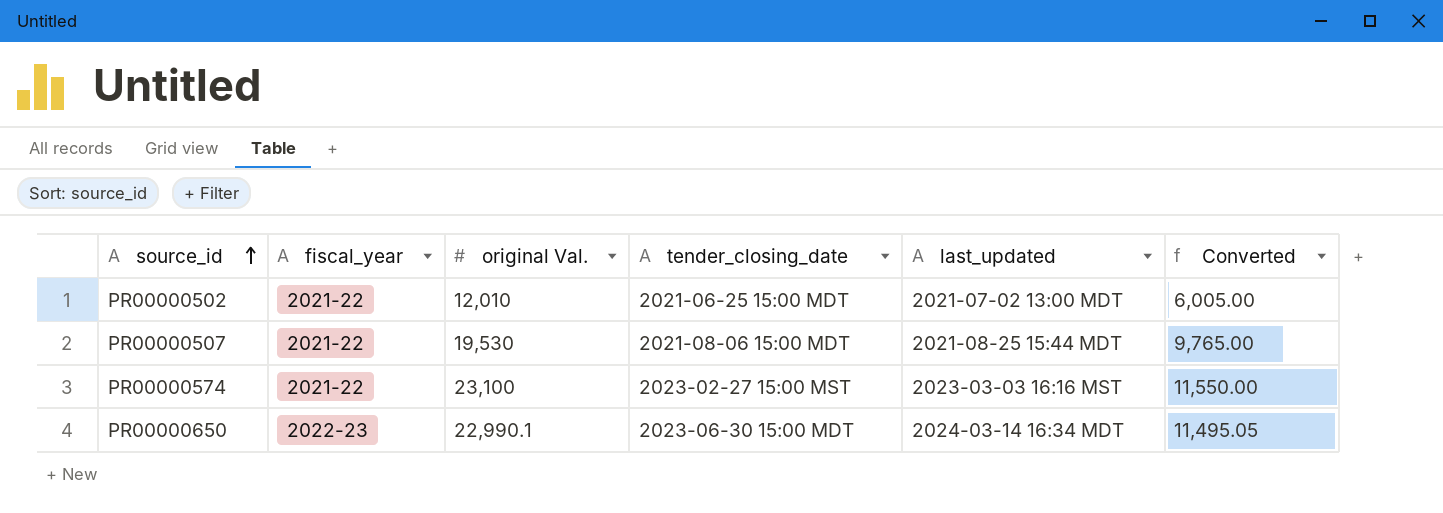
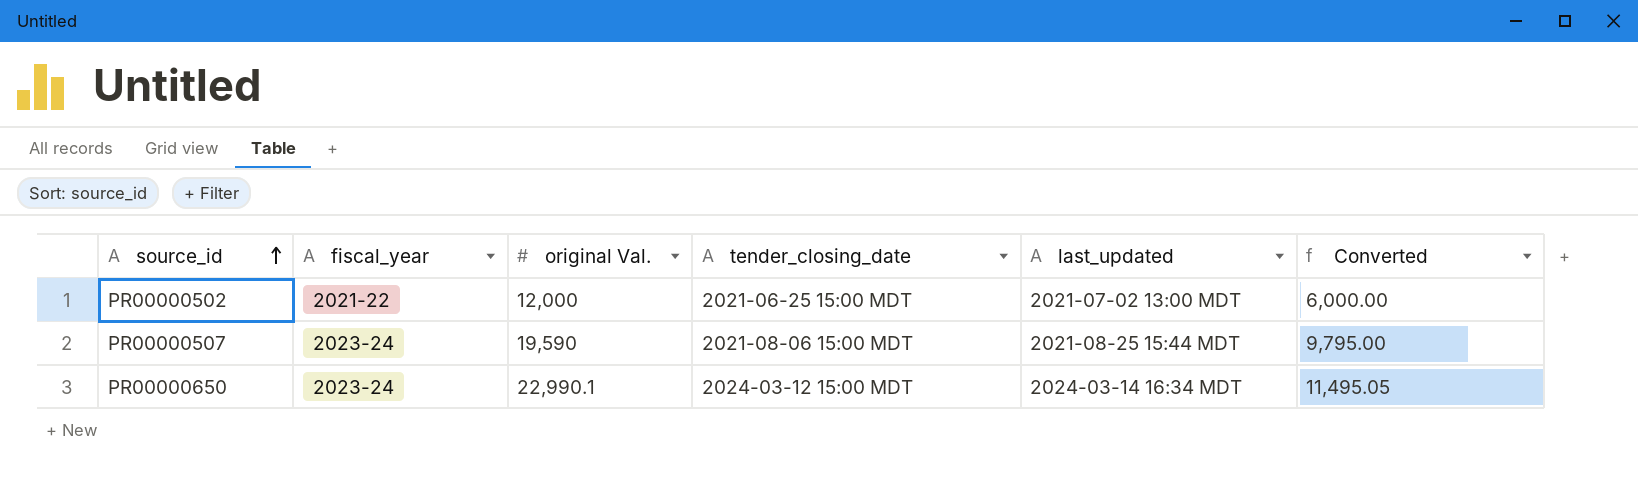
row PR00000574: 2021-22 | 23,100 | 2023-02-27 15:00 MST | 2023-03-03 16:16 MST | 11,550.00 -> none
PR00000502 | original Val.: 12,010 -> 12,000
PR00000502 | Converted: 6,005.00 -> 6,000.00
PR00000507 | fiscal_year: 2021-22 -> 2023-24
PR00000507 | original Val.: 19,530 -> 19,590
PR00000507 | Converted: 9,765.00 -> 9,795.00
PR00000650 | fiscal_year: 2022-23 -> 2023-24
PR00000650 | tender_closing_date: 2023-06-30 15:00 MDT -> 2024-03-12 15:00 MDT

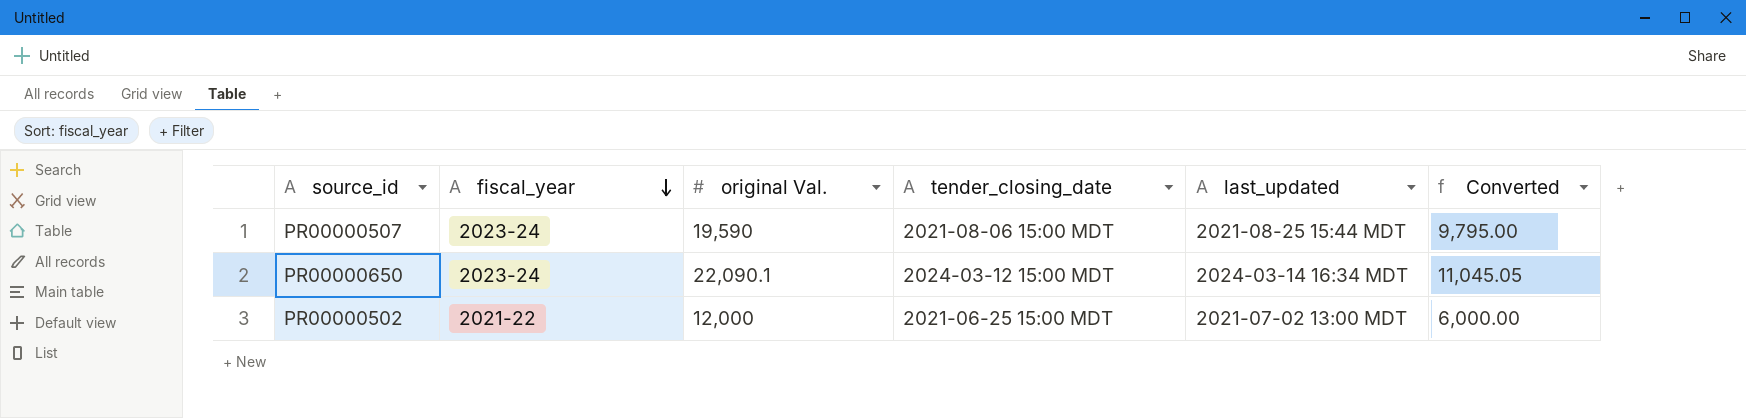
row order: source_id ascending -> fiscal_year descending
PR00000650 | original Val.: 22,990.1 -> 22,090.1
PR00000650 | Converted: 11,495.05 -> 11,045.05

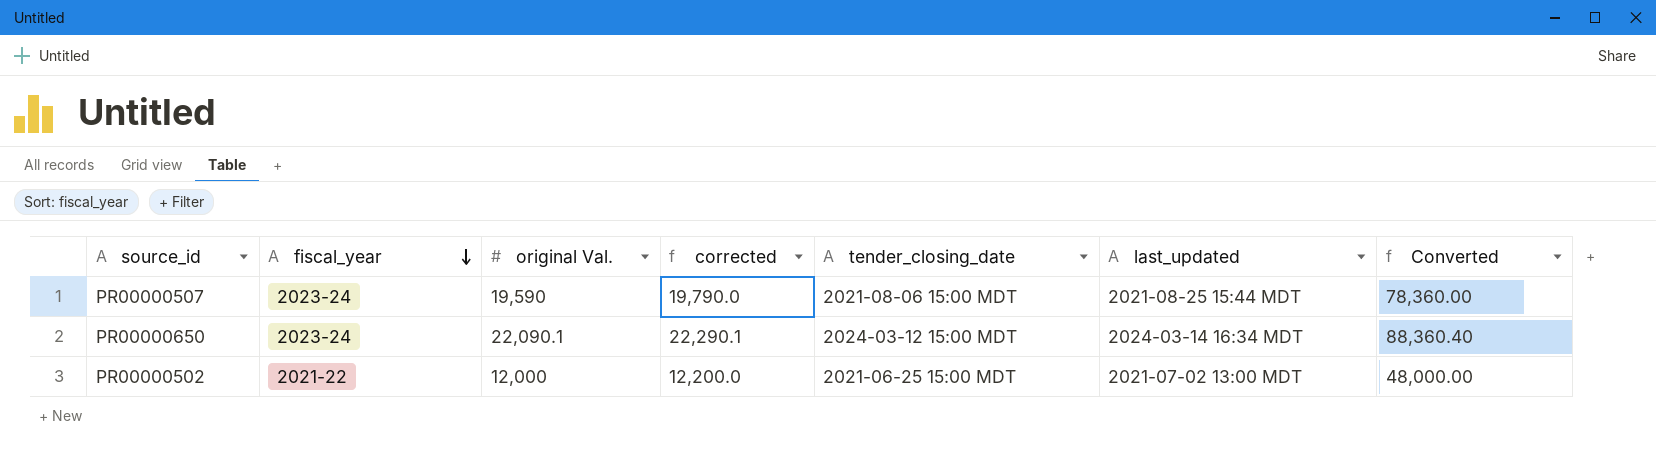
column corrected | formula: none -> [original Val.] + 200
column Converted | formula: [original Val.] * 0.5 -> [original Val.] * 4

